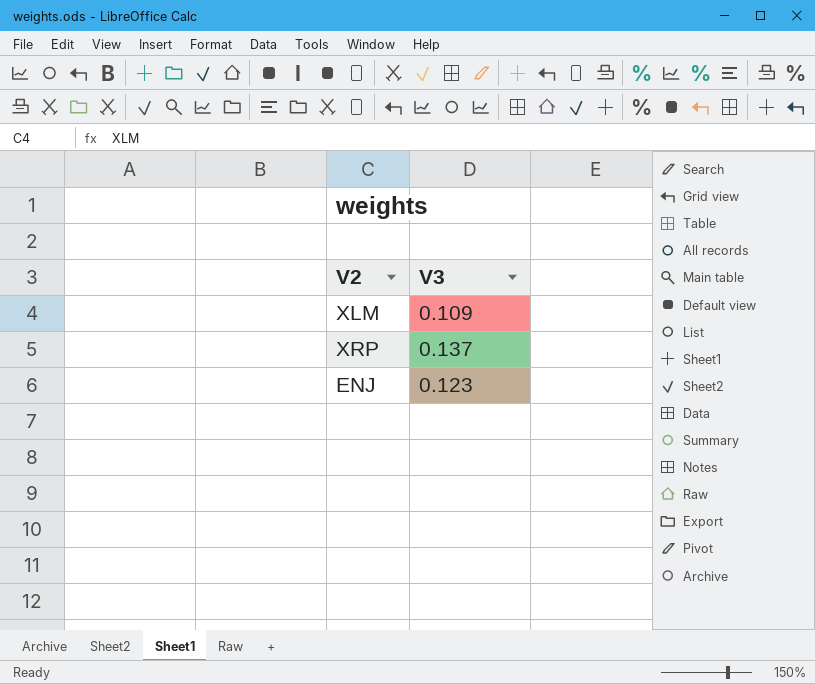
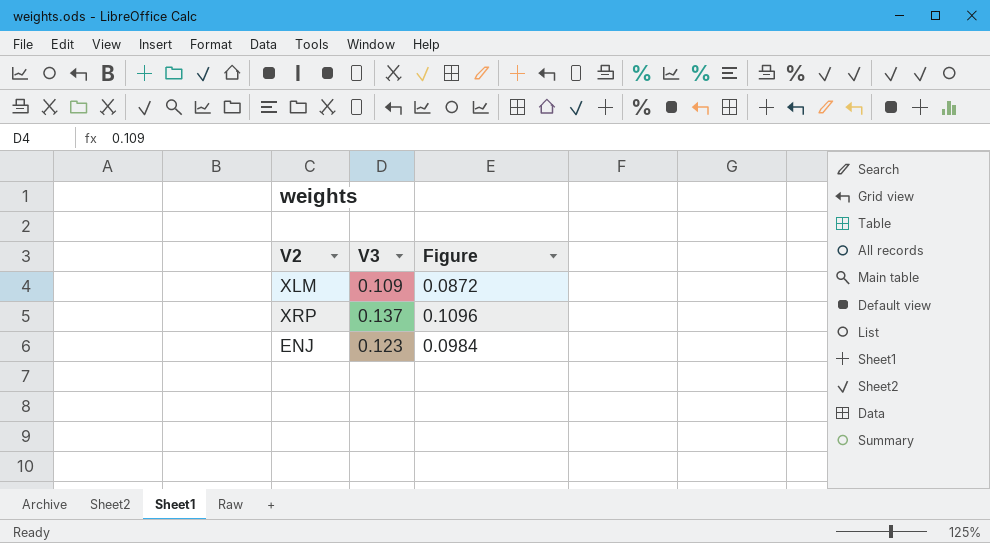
column Figure | formula: none -> [V3] * 0.8

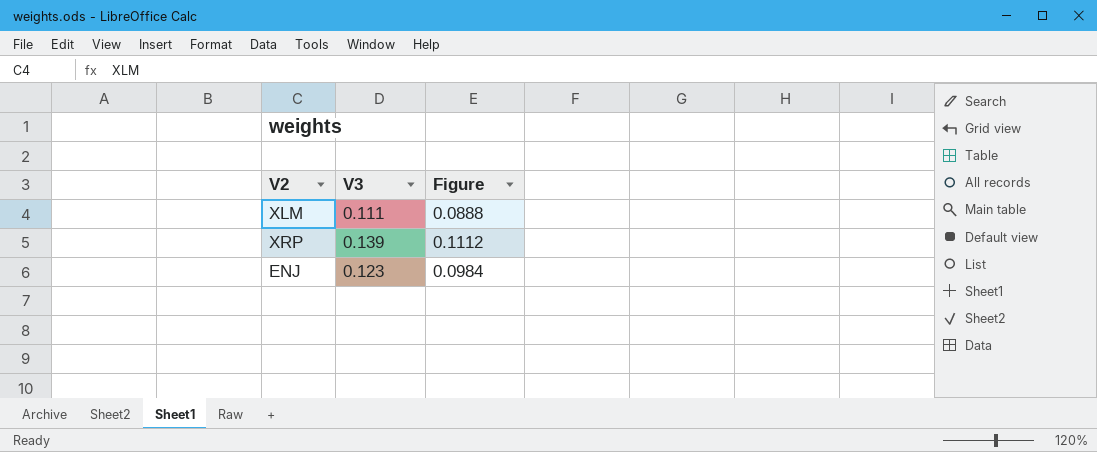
XLM | V3: 0.109 -> 0.111
XLM | Figure: 0.0872 -> 0.0888
XRP | V3: 0.137 -> 0.139
XRP | Figure: 0.1096 -> 0.1112

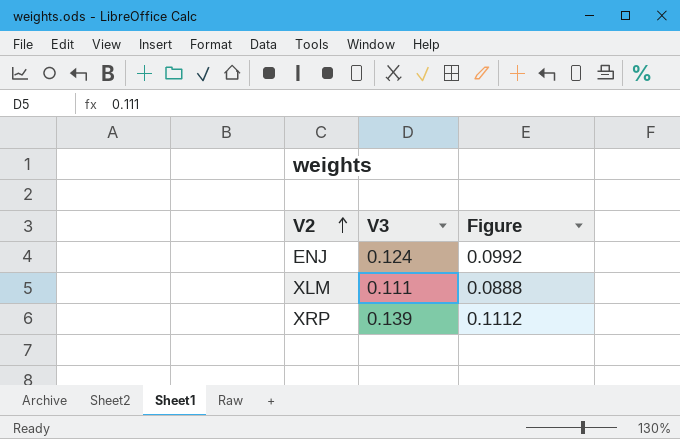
row order: none -> V2 ascending
ENJ | V3: 0.123 -> 0.124
ENJ | Figure: 0.0984 -> 0.0992

